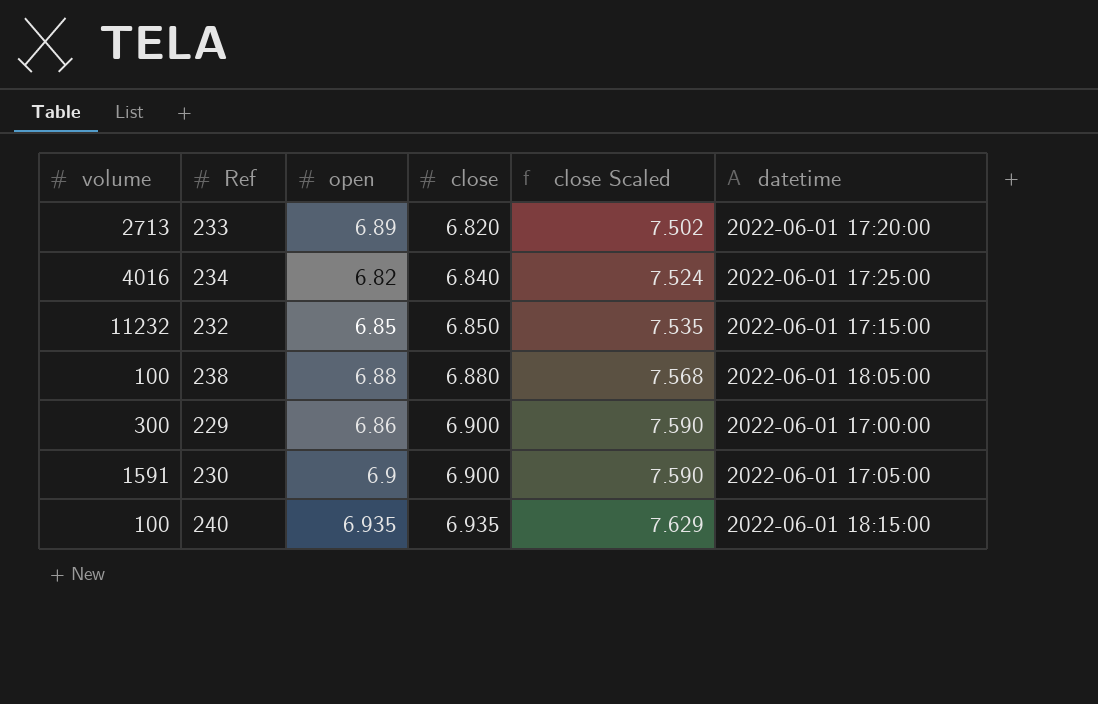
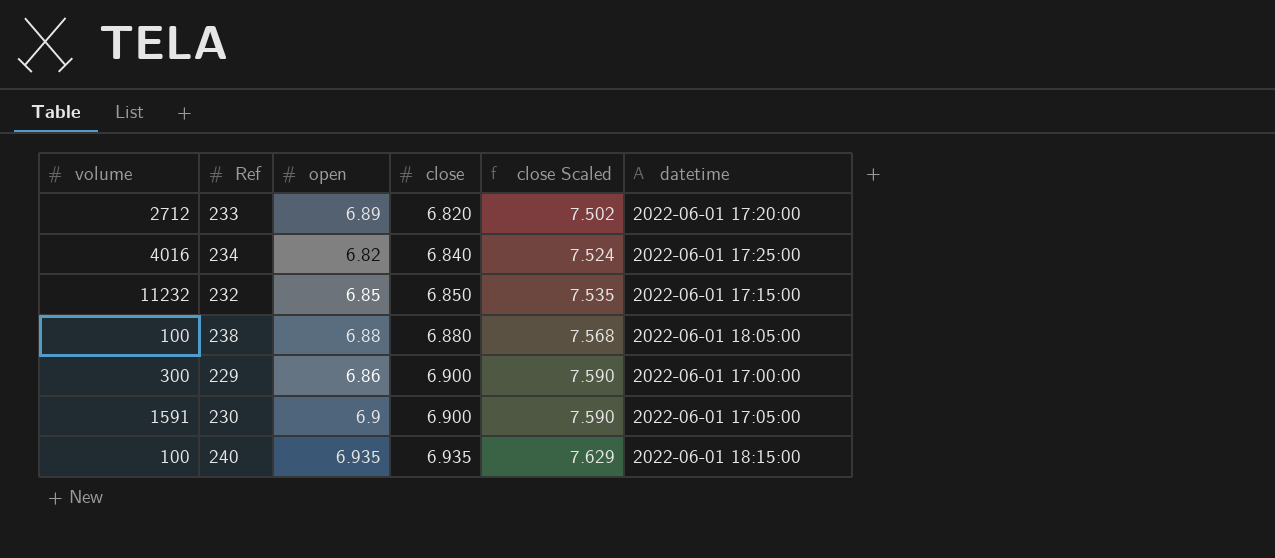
233 | volume: 2713 -> 2712

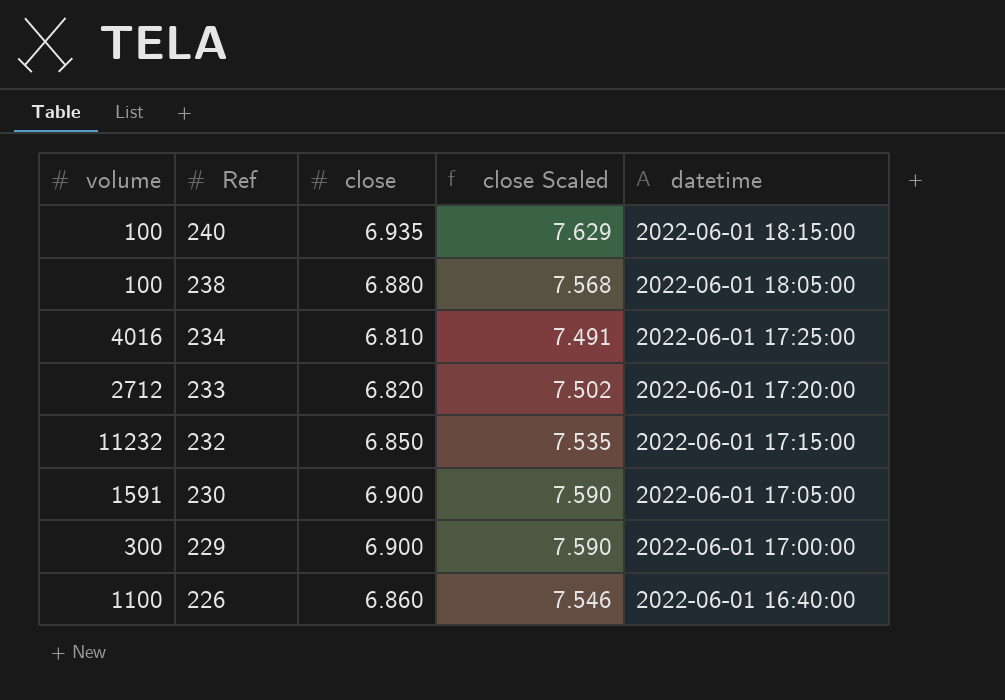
row order: close ascending -> Ref descending
column open | position: 3 -> none
234 | close: 6.840 -> 6.810
234 | close Scaled: 7.524 -> 7.491
row 226: none -> 1100 | 6.860 | 7.546 | 2022-06-01 16:40:00

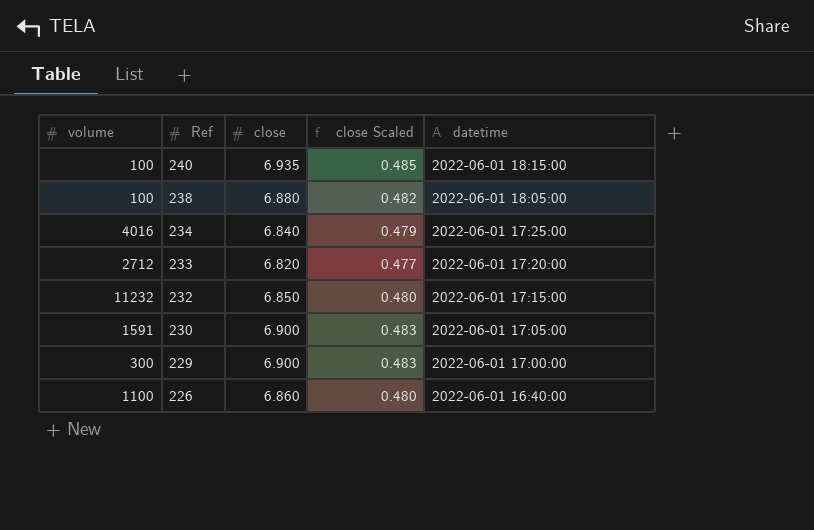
column close Scaled | formula: [close] * 1.1 -> [close] * 0.07
234 | close: 6.810 -> 6.840

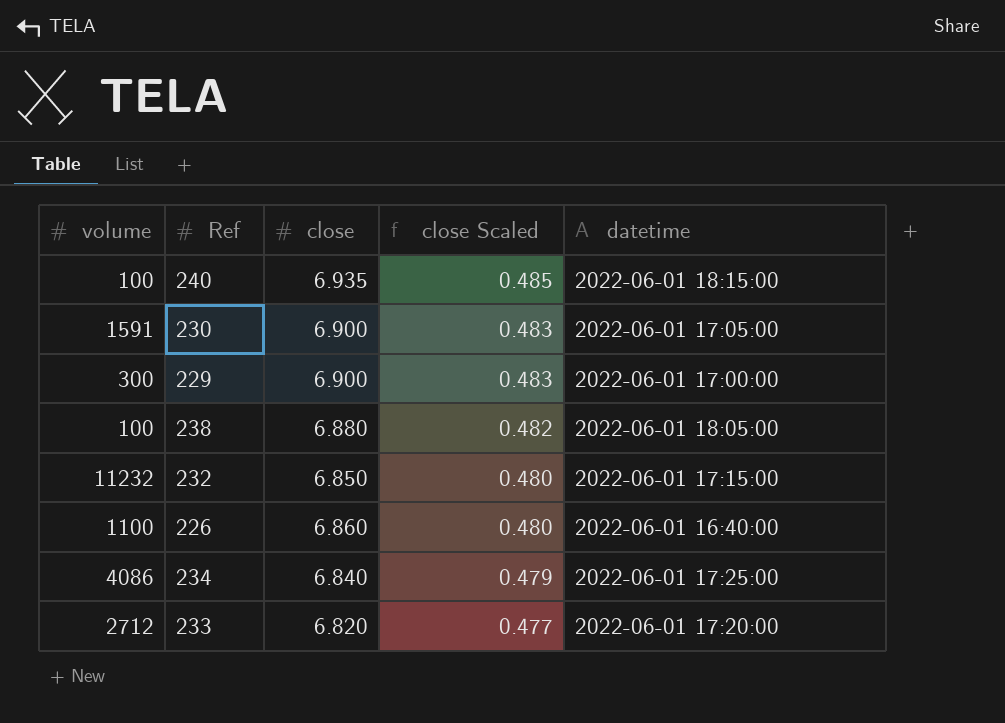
row order: Ref descending -> close Scaled descending
234 | volume: 4016 -> 4086

